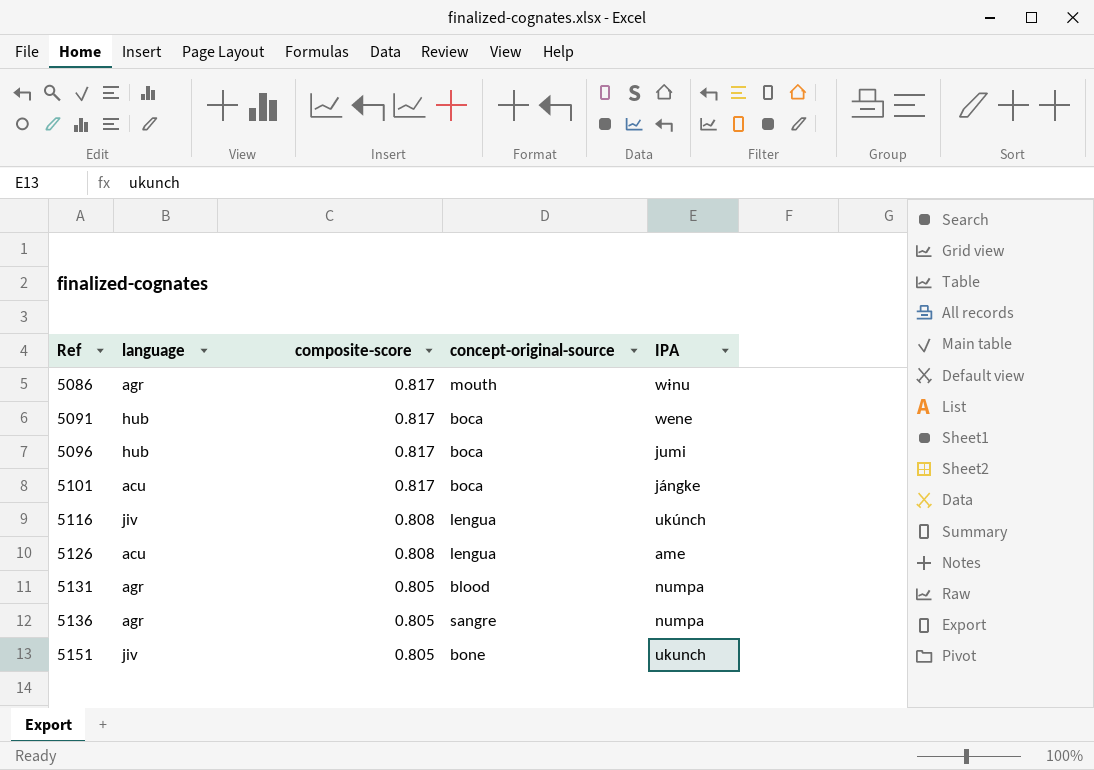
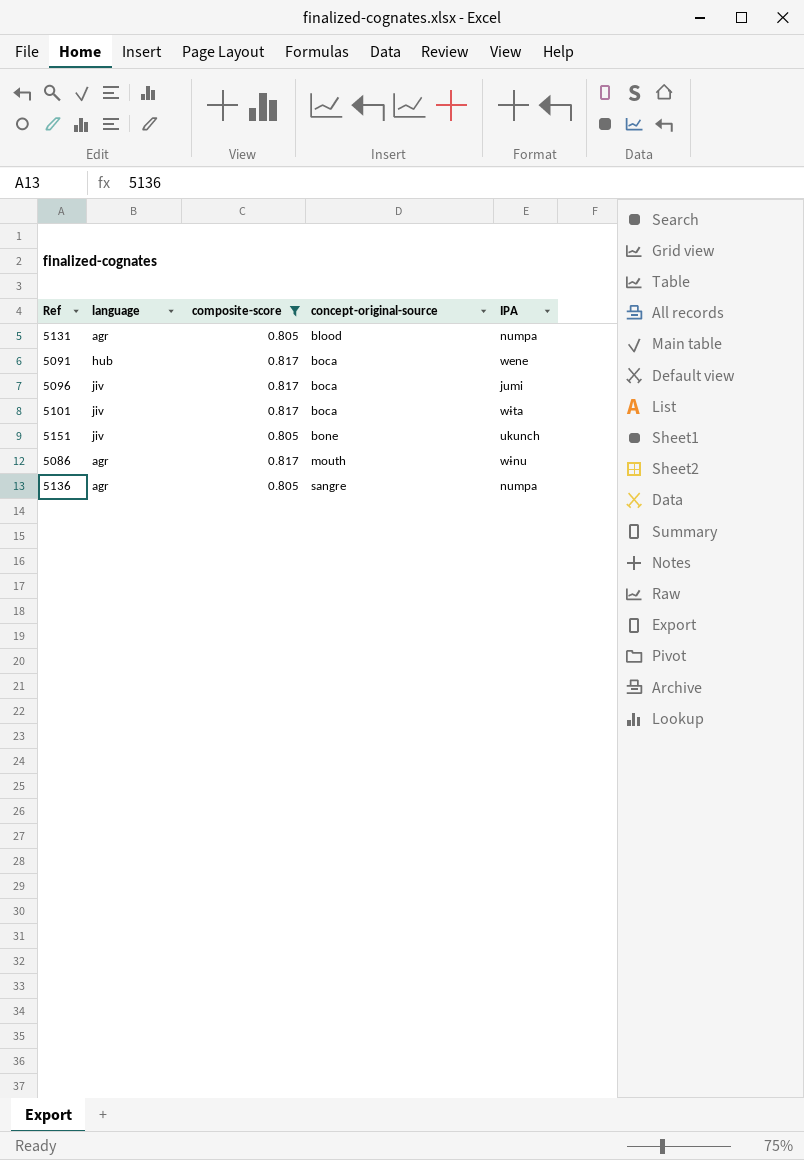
filter: none -> composite-score != 0.808
row order: Ref ascending -> concept-original-source ascending
5096 | language: hub -> jiv
5101 | language: acu -> jiv
5101 | IPA: jángke -> wɨta

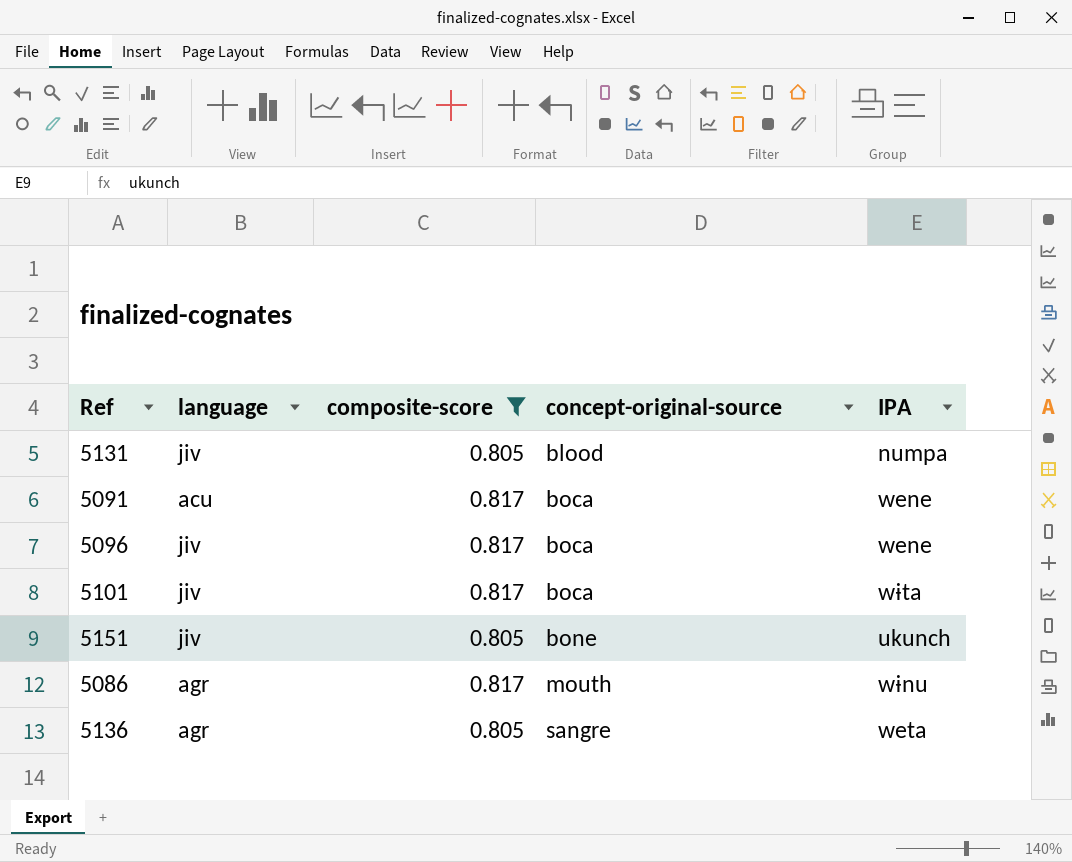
5131 | language: agr -> jiv
5091 | language: hub -> acu
5096 | IPA: jumi -> wene
5136 | IPA: numpa -> weta

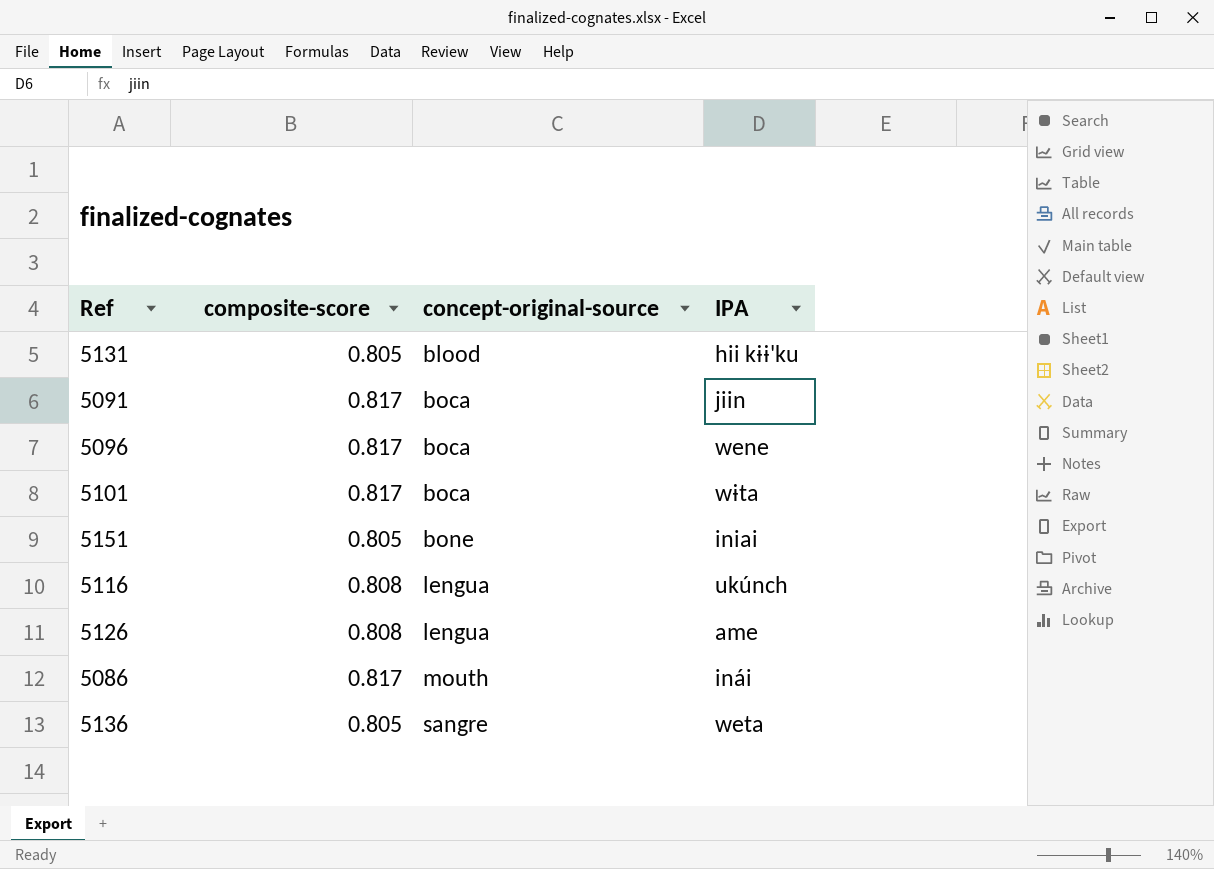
filter: composite-score != 0.808 -> none
column language | position: 2 -> none
5131 | IPA: numpa -> hii kɨɨ'ku
5091 | IPA: wene -> jiin
5151 | IPA: ukunch -> iniai
5086 | IPA: wɨnu -> inái

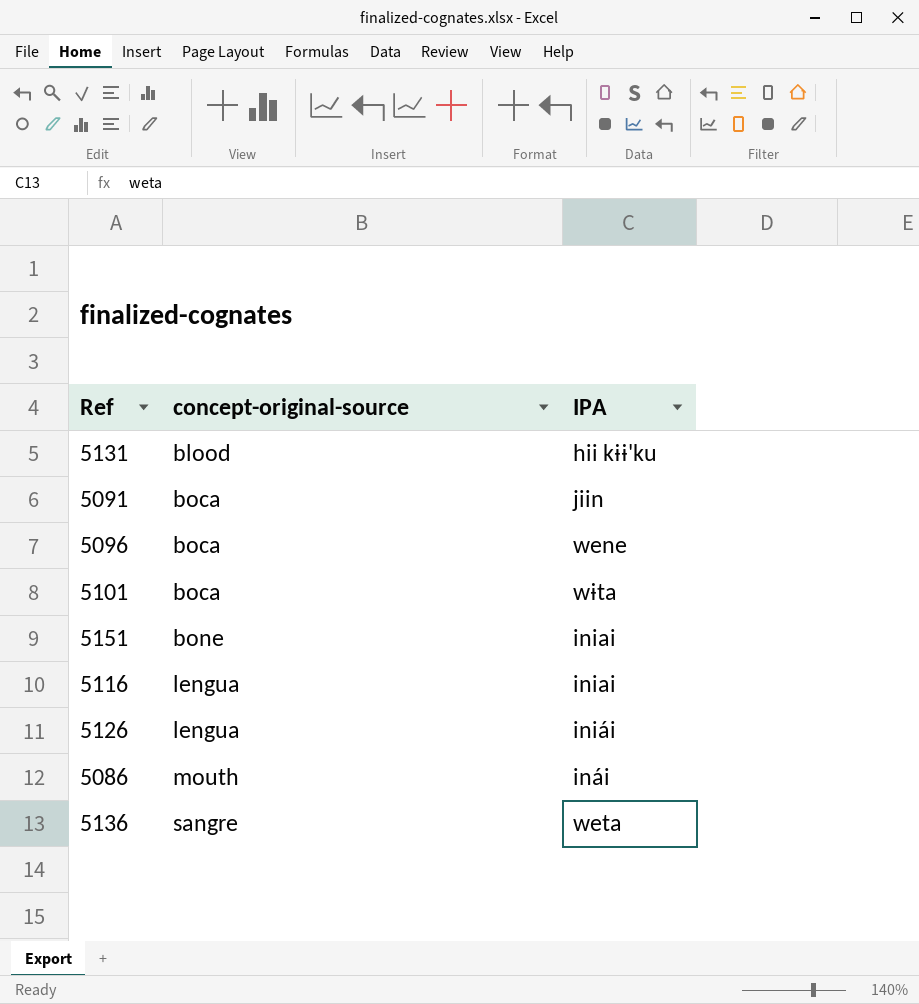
column composite-score | position: 2 -> none
5116 | IPA: ukúnch -> iniai
5126 | IPA: ame -> iniái

